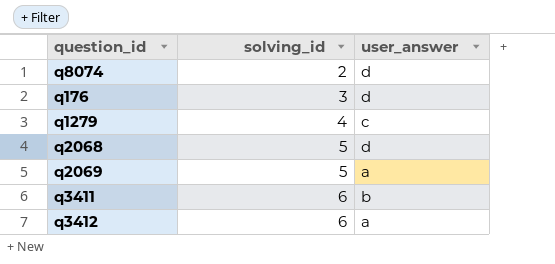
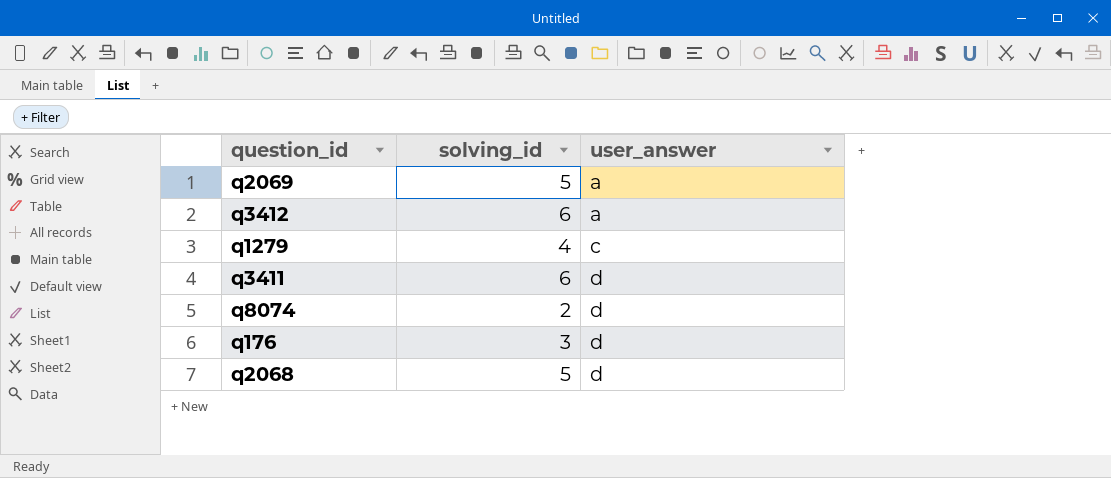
row order: solving_id ascending -> user_answer ascending
q3411 | user_answer: b -> d

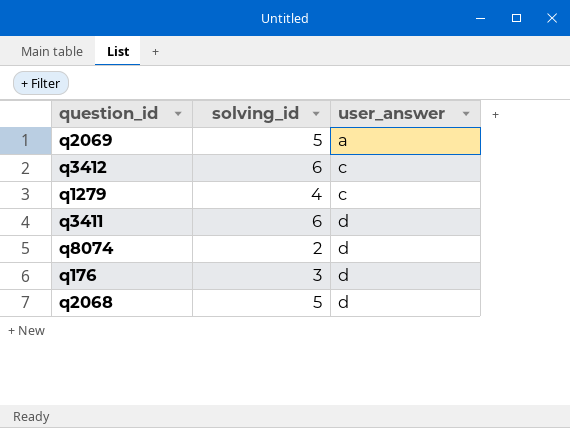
q3412 | user_answer: a -> c

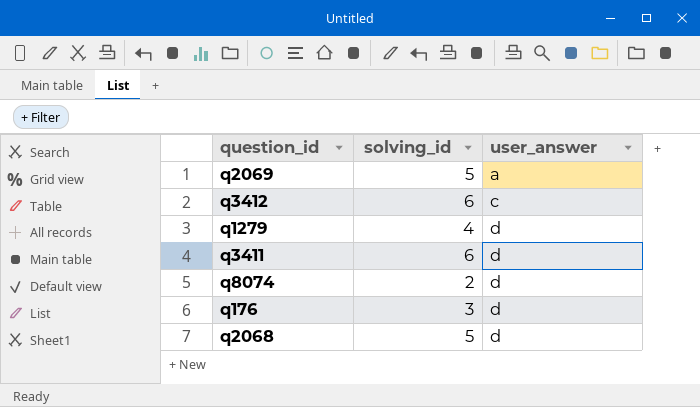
q1279 | user_answer: c -> d

